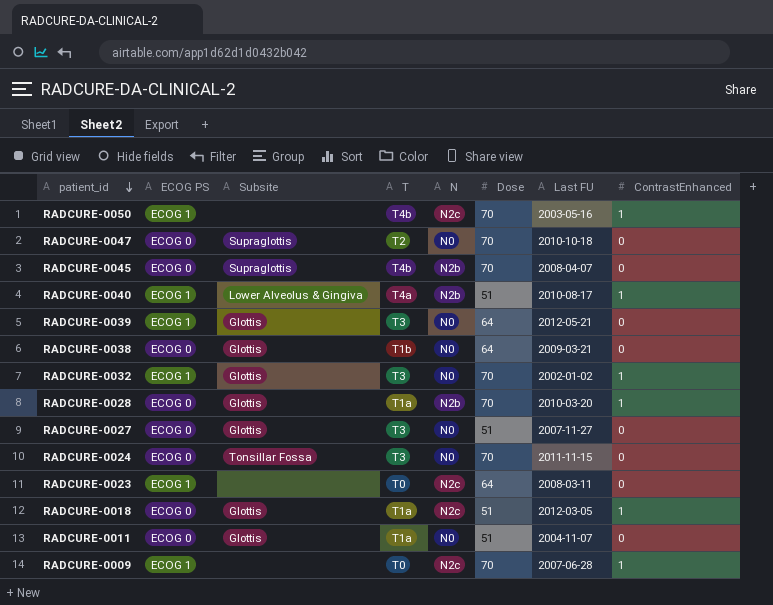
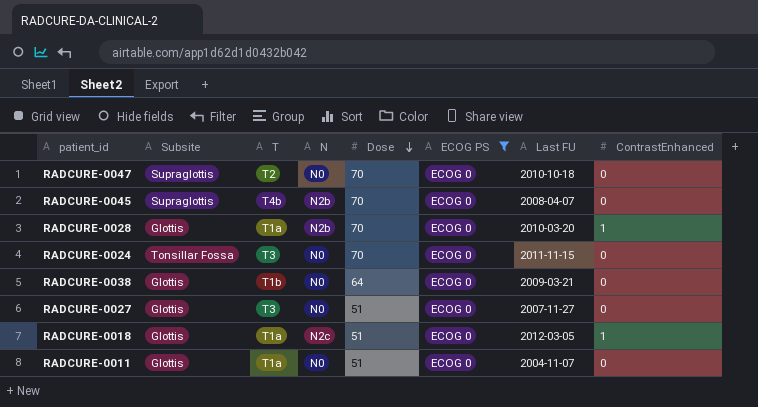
filter: none -> ECOG PS = ECOG 0
row order: patient_id descending -> Dose descending
column ECOG PS | position: 2 -> 6

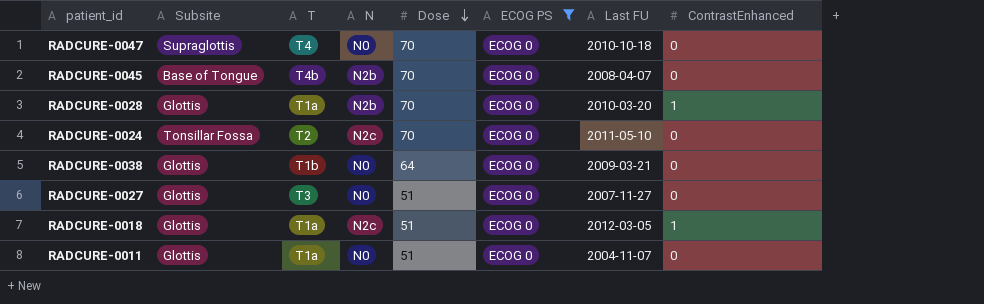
RADCURE-0047 | T: T2 -> T4
RADCURE-0045 | Subsite: Supraglottis -> Base of Tongue
RADCURE-0024 | T: T3 -> T2
RADCURE-0024 | N: N0 -> N2c
RADCURE-0024 | Last FU: 2011-11-15 -> 2011-05-10

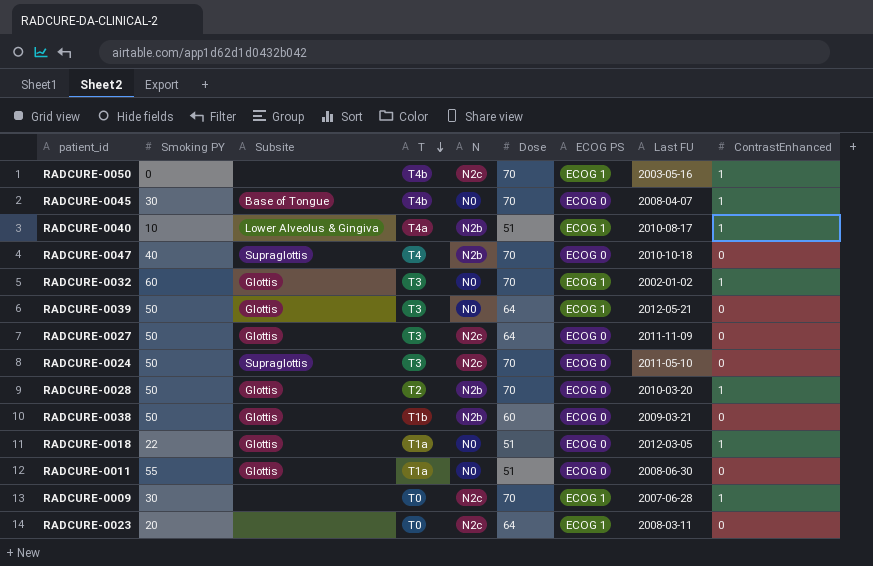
filter: ECOG PS = ECOG 0 -> none
row order: Dose descending -> T descending
column Smoking PY | position: none -> 2
RADCURE-0045 | N: N2b -> N0
RADCURE-0045 | ContrastEnhanced: 0 -> 1
RADCURE-0047 | N: N0 -> N2b
RADCURE-0027 | N: N0 -> N2c
RADCURE-0027 | Dose: 51 -> 64
RADCURE-0027 | Last FU: 2007-11-27 -> 2011-11-09
RADCURE-0024 | Subsite: Tonsillar Fossa -> Supraglottis
RADCURE-0024 | T: T2 -> T3
RADCURE-0028 | T: T1a -> T2
RADCURE-0038 | N: N0 -> N2b
RADCURE-0038 | Dose: 64 -> 60
RADCURE-0018 | N: N2c -> N0
RADCURE-0011 | Last FU: 2004-11-07 -> 2008-06-30

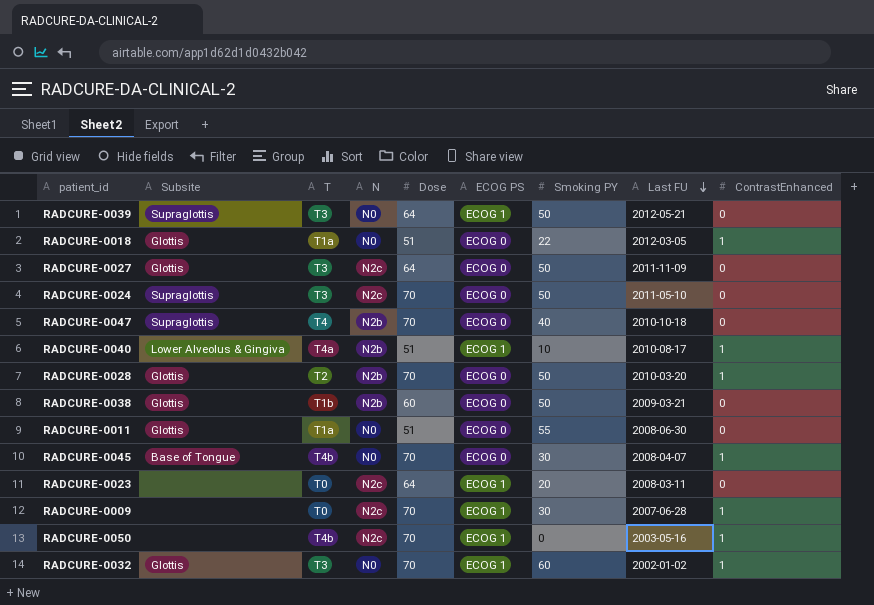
row order: T descending -> Last FU descending
column Smoking PY | position: 2 -> 7
RADCURE-0039 | Subsite: Glottis -> Supraglottis

